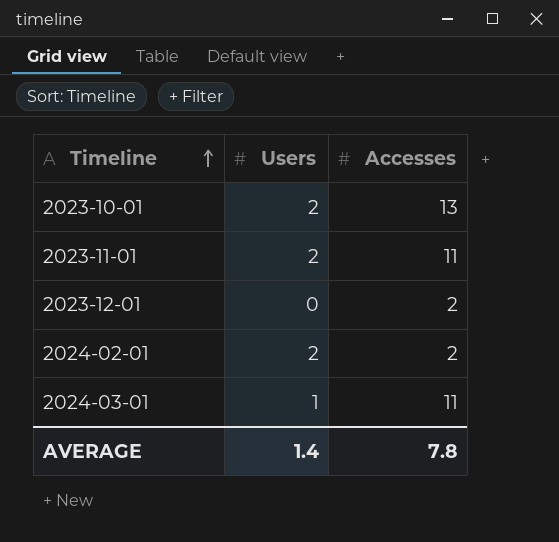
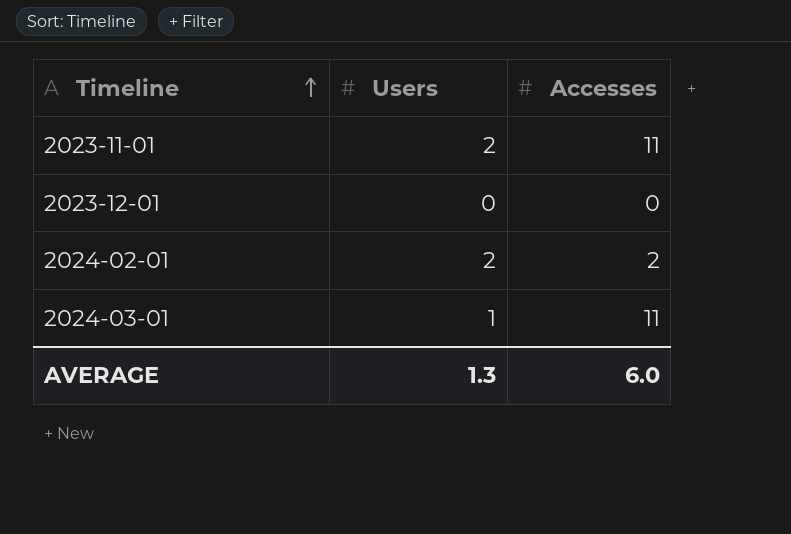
row 2023-10-01: 2 | 13 -> none
2023-12-01 | Accesses: 2 -> 0
AVERAGE | Users: 1.4 -> 1.3
AVERAGE | Accesses: 7.8 -> 6.0

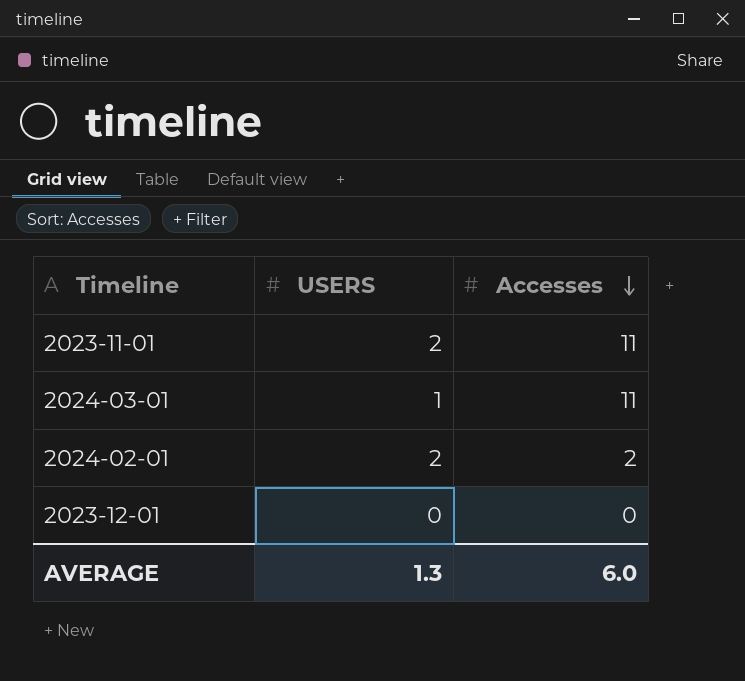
row order: Timeline ascending -> Accesses descending
column name: Users -> USERS

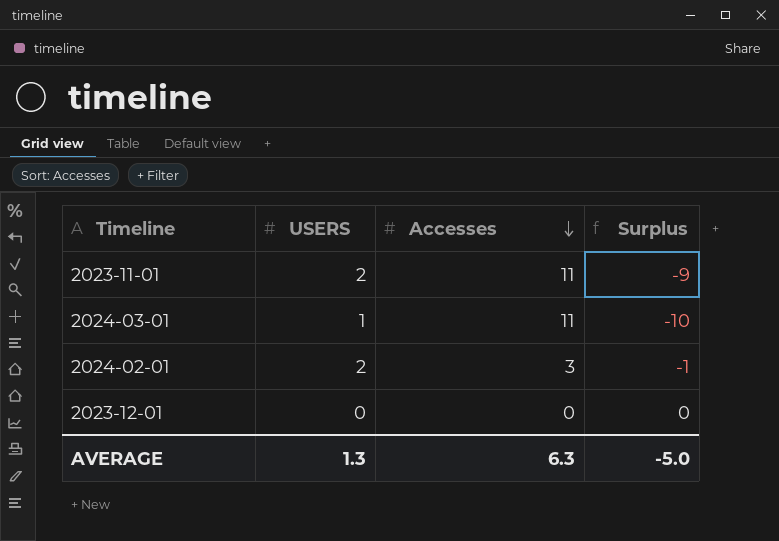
column Surplus | formula: none -> [USERS] - [Accesses]
2024-02-01 | Accesses: 2 -> 3
AVERAGE | Accesses: 6.0 -> 6.3

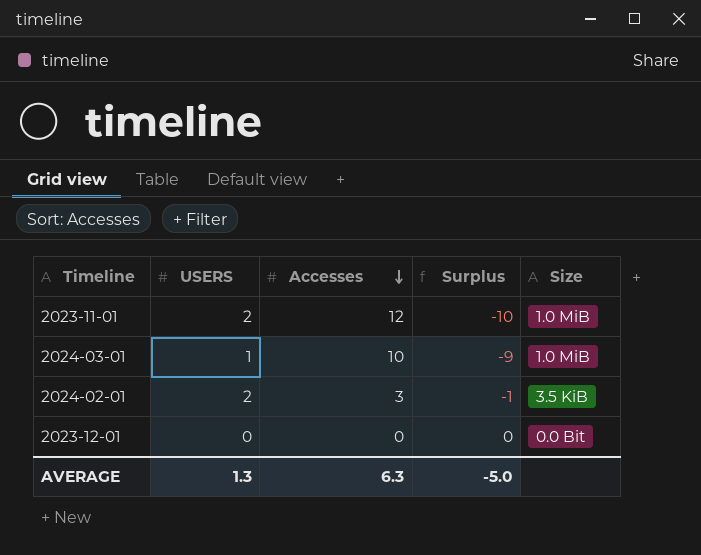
column Size | position: none -> 5
2023-11-01 | Accesses: 11 -> 12
2023-11-01 | Surplus: -9 -> -10
2024-03-01 | Accesses: 11 -> 10
2024-03-01 | Surplus: -10 -> -9

